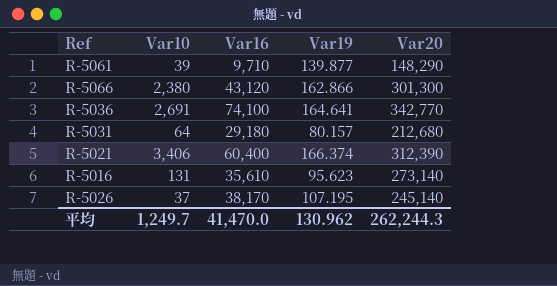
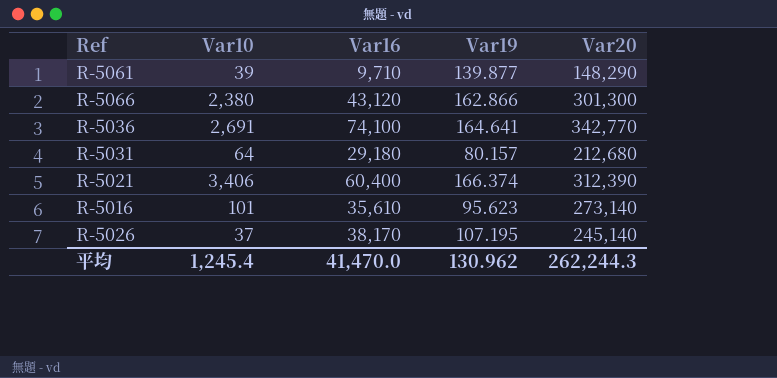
R-5016 | Var10: 131 -> 101
平均 | Var10: 1,249.7 -> 1,245.4

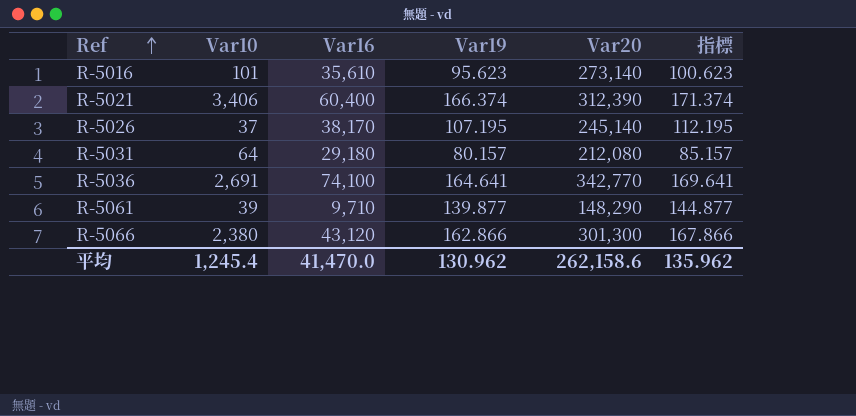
row order: none -> Ref ascending
column 指標 | formula: none -> [Var19] + 5
R-5031 | Var20: 212,680 -> 212,080
平均 | Var20: 262,244.3 -> 262,158.6

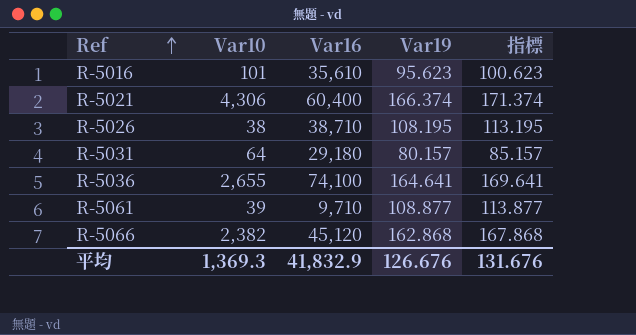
column Var20 | position: 5 -> none
R-5021 | Var10: 3,406 -> 4,306
R-5026 | Var10: 37 -> 38
R-5026 | Var16: 38,170 -> 38,710
R-5026 | Var19: 107.195 -> 108.195
R-5026 | 指標: 112.195 -> 113.195
R-5036 | Var10: 2,691 -> 2,655
R-5061 | Var19: 139.877 -> 108.877
R-5061 | 指標: 144.877 -> 113.877
R-5066 | Var10: 2,380 -> 2,382
R-5066 | Var16: 43,120 -> 45,120
R-5066 | Var19: 162.866 -> 162.868
R-5066 | 指標: 167.866 -> 167.868
平均 | Var10: 1,245.4 -> 1,369.3
平均 | Var16: 41,470.0 -> 41,832.9
平均 | Var19: 130.962 -> 126.676
平均 | 指標: 135.962 -> 131.676

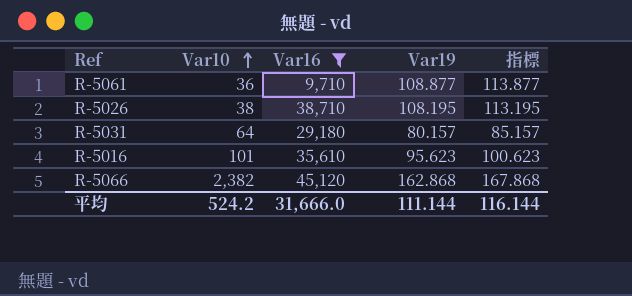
filter: none -> Var16 <= 45,120
row order: Ref ascending -> Var10 ascending
R-5061 | Var10: 39 -> 36
平均 | Var10: 1,369.3 -> 524.2
平均 | Var16: 41,832.9 -> 31,666.0
平均 | Var19: 126.676 -> 111.144
平均 | 指標: 131.676 -> 116.144

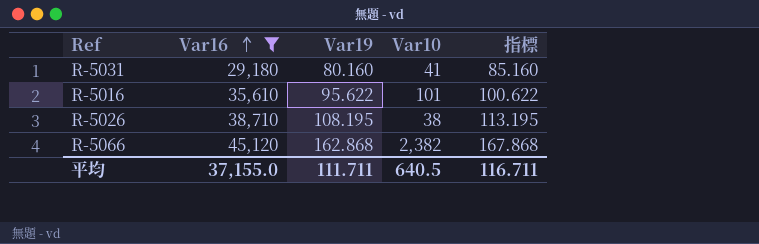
row order: Var10 ascending -> Var16 ascending
column Var10 | position: 2 -> 4
row R-5061: 36 | 9,710 | 108.877 | 113.877 -> none
R-5031 | Var19: 80.157 -> 80.160
R-5031 | Var10: 64 -> 41
R-5031 | 指標: 85.157 -> 85.160
R-5016 | Var19: 95.623 -> 95.622
R-5016 | 指標: 100.623 -> 100.622
平均 | Var16: 31,666.0 -> 37,155.0
平均 | Var19: 111.144 -> 111.711
平均 | Var10: 524.2 -> 640.5
平均 | 指標: 116.144 -> 116.711

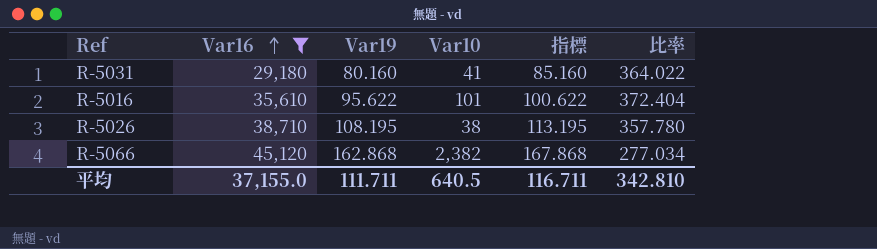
column 比率 | formula: none -> [Var16] / [Var19]

